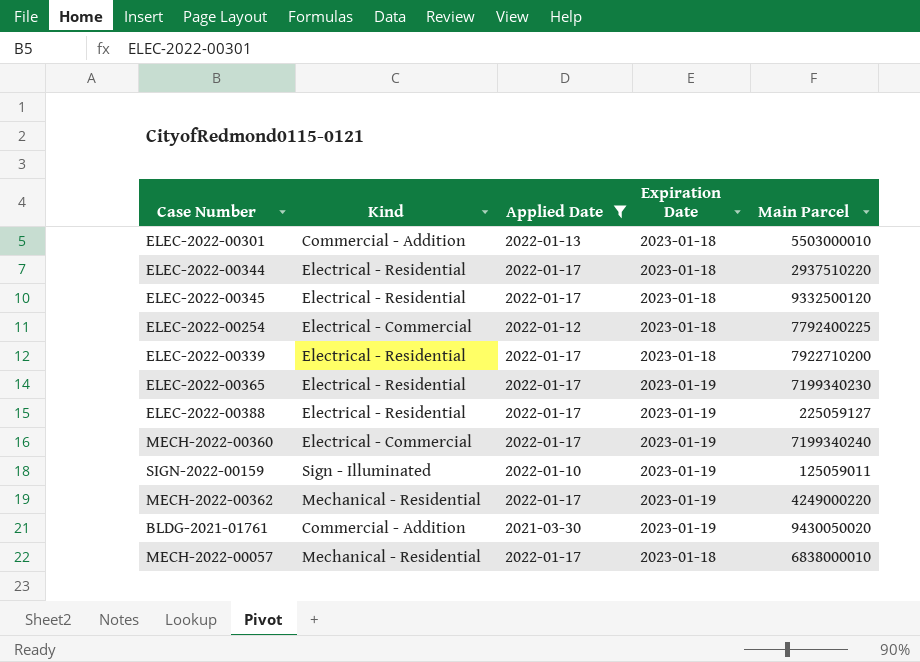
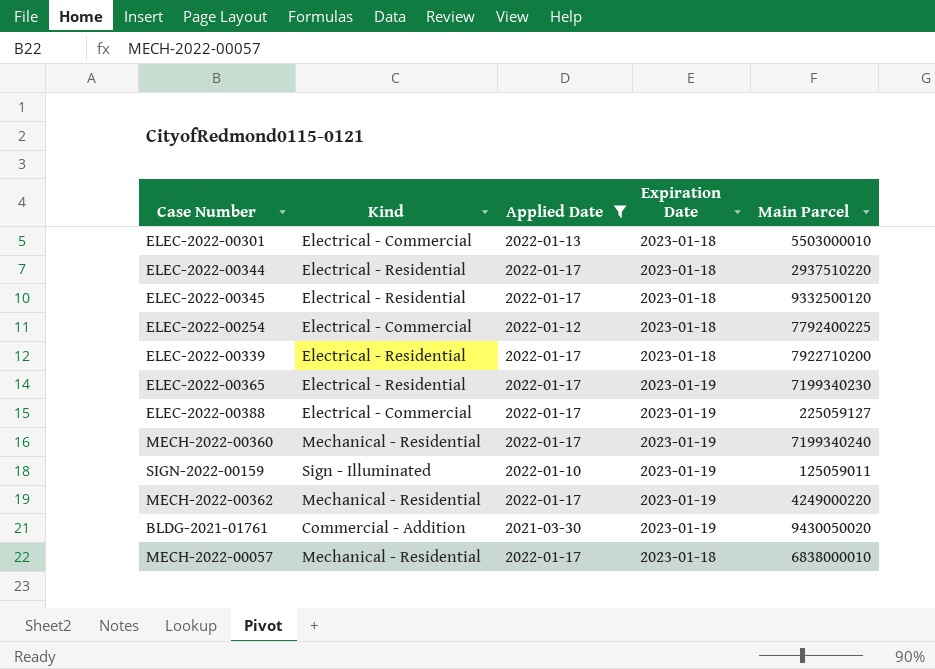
ELEC-2022-00301 | Kind: Commercial - Addition -> Electrical - Commercial
ELEC-2022-00388 | Kind: Electrical - Residential -> Electrical - Commercial
MECH-2022-00360 | Kind: Electrical - Commercial -> Mechanical - Residential

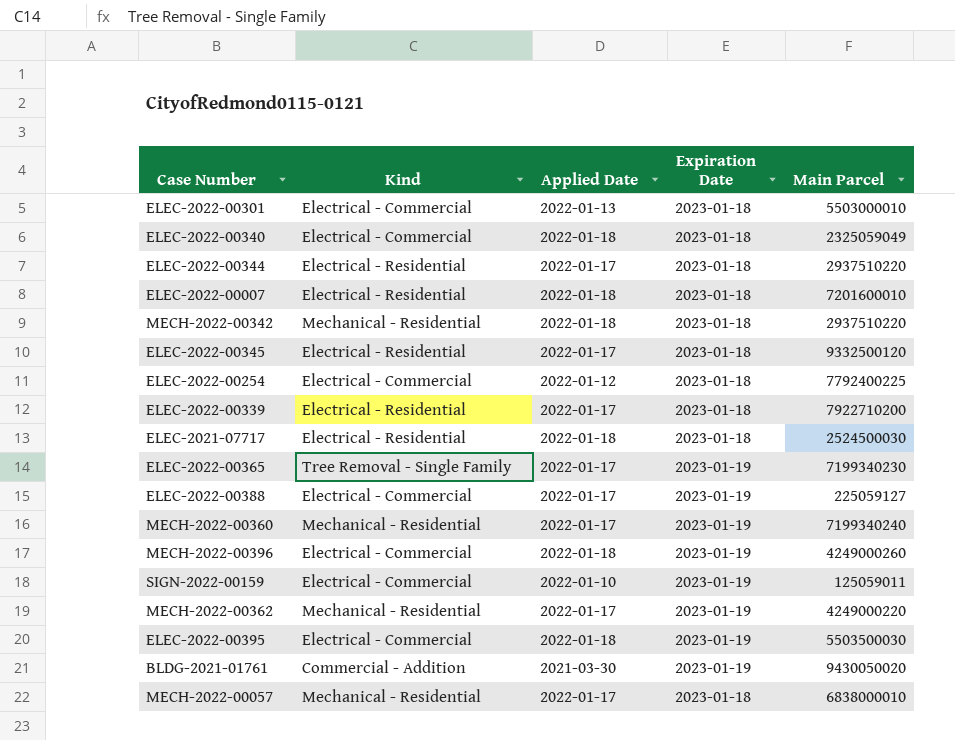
filter: Applied Date != 2022-01-18 -> none
ELEC-2022-00365 | Kind: Electrical - Residential -> Tree Removal - Single Family
SIGN-2022-00159 | Kind: Sign - Illuminated -> Electrical - Commercial

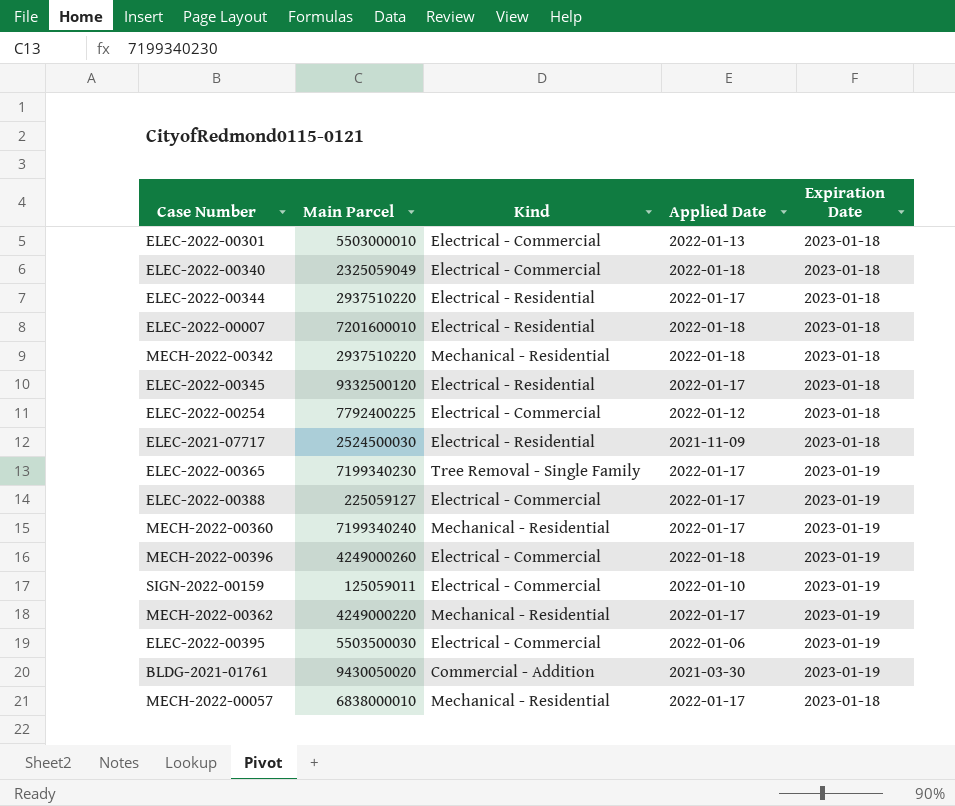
column Main Parcel | position: 5 -> 2
row ELEC-2022-00339: Electrical - Residential | 2022-01-17 | 2023-01-18 | 7922710200 -> none
ELEC-2021-07717 | Applied Date: 2022-01-18 -> 2021-11-09
ELEC-2022-00395 | Applied Date: 2022-01-18 -> 2022-01-06

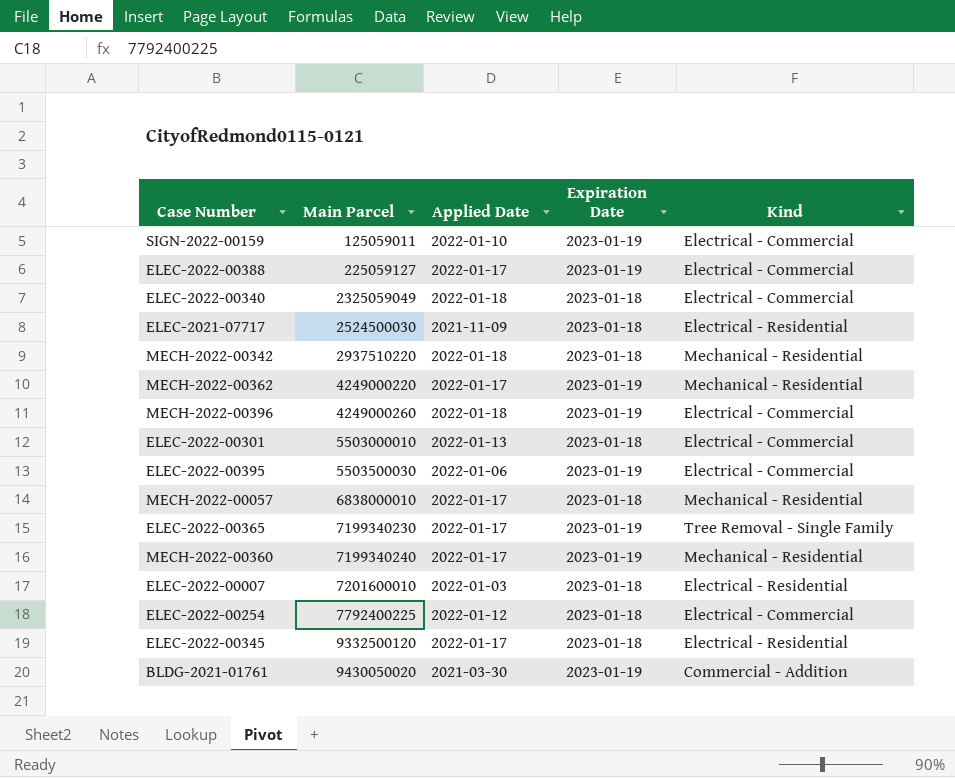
row order: none -> Main Parcel ascending
column Kind | position: 3 -> 5
row ELEC-2022-00344: 2937510220 | Electrical - Residential | 2022-01-17 | 2023-01-18 -> none
ELEC-2022-00007 | Applied Date: 2022-01-18 -> 2022-01-03

